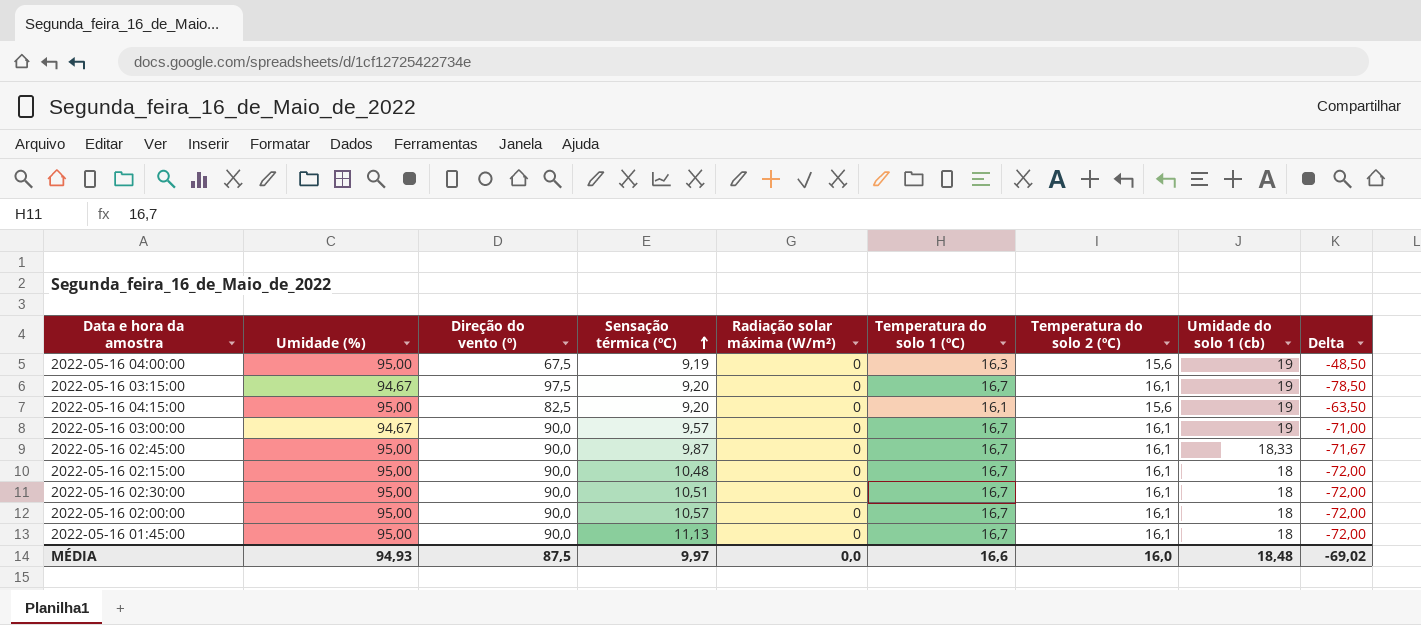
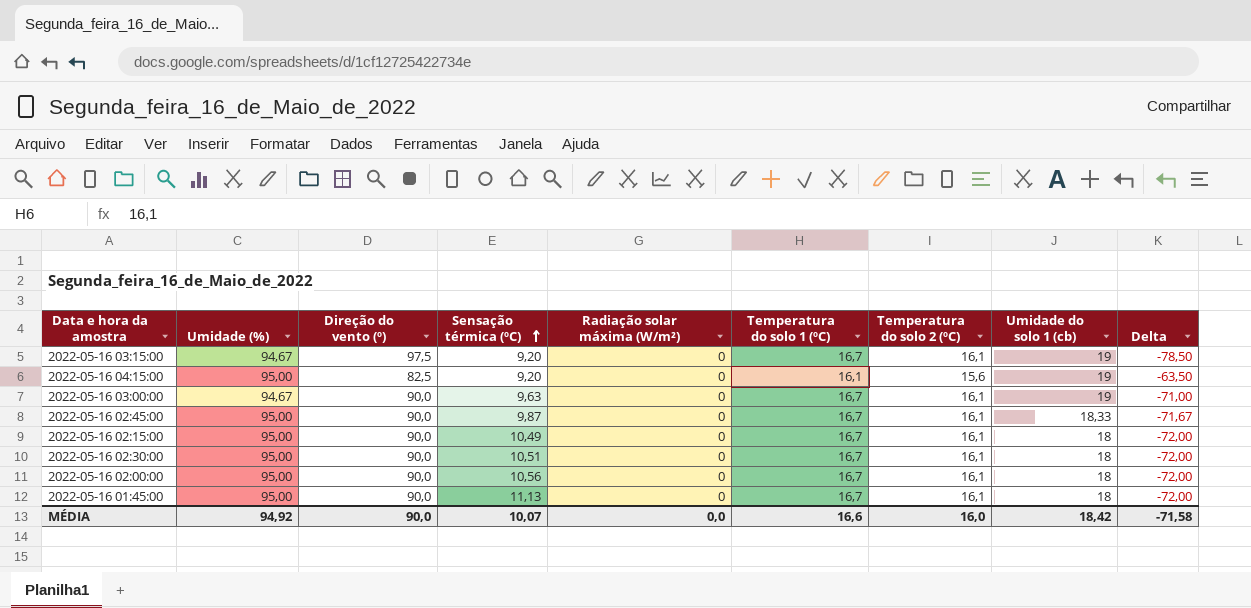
row 2022-05-16 04:00:00: 95,00 | 67,5 | 9,19 | 0 | 16,3 | 15,6 | 19 | -48,50 -> none
2022-05-16 03:00:00 | Sensação térmica (ºC): 9,57 -> 9,63
2022-05-16 02:15:00 | Sensação térmica (ºC): 10,48 -> 10,49
2022-05-16 02:00:00 | Sensação térmica (ºC): 10,57 -> 10,56
MÉDIA | Umidade (%): 94,93 -> 94,92
MÉDIA | Direção do vento (º): 87,5 -> 90,0
MÉDIA | Sensação térmica (ºC): 9,97 -> 10,07
MÉDIA | Umidade do solo 1 (cb): 18,48 -> 18,42
MÉDIA | Delta: -69,02 -> -71,58

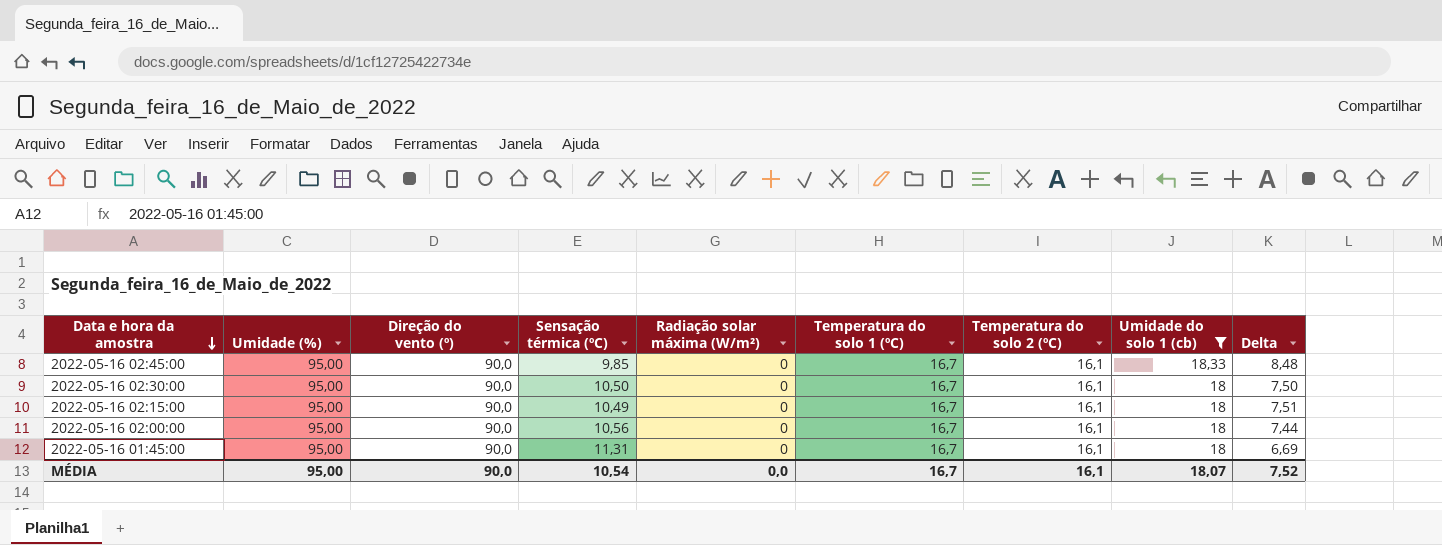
filter: none -> Umidade do solo 1 (cb) != 19
row order: Sensação térmica (ºC) ascending -> Data e hora da amostra descending
column Delta | formula: [Umidade do solo 1 (cb)] - [Direção do vento (º)] -> [Umidade do solo 1 (cb)] - [Sensação térmica (ºC)]
2022-05-16 02:45:00 | Sensação térmica (ºC): 9,87 -> 9,85
2022-05-16 02:30:00 | Sensação térmica (ºC): 10,51 -> 10,50
2022-05-16 01:45:00 | Sensação térmica (ºC): 11,13 -> 11,31
MÉDIA | Umidade (%): 94,92 -> 95,00
MÉDIA | Sensação térmica (ºC): 10,07 -> 10,54
MÉDIA | Temperatura do solo 1 (ºC): 16,6 -> 16,7
MÉDIA | Temperatura do solo 2 (ºC): 16,0 -> 16,1
MÉDIA | Umidade do solo 1 (cb): 18,42 -> 18,07
MÉDIA | Delta: -71,58 -> 7,52

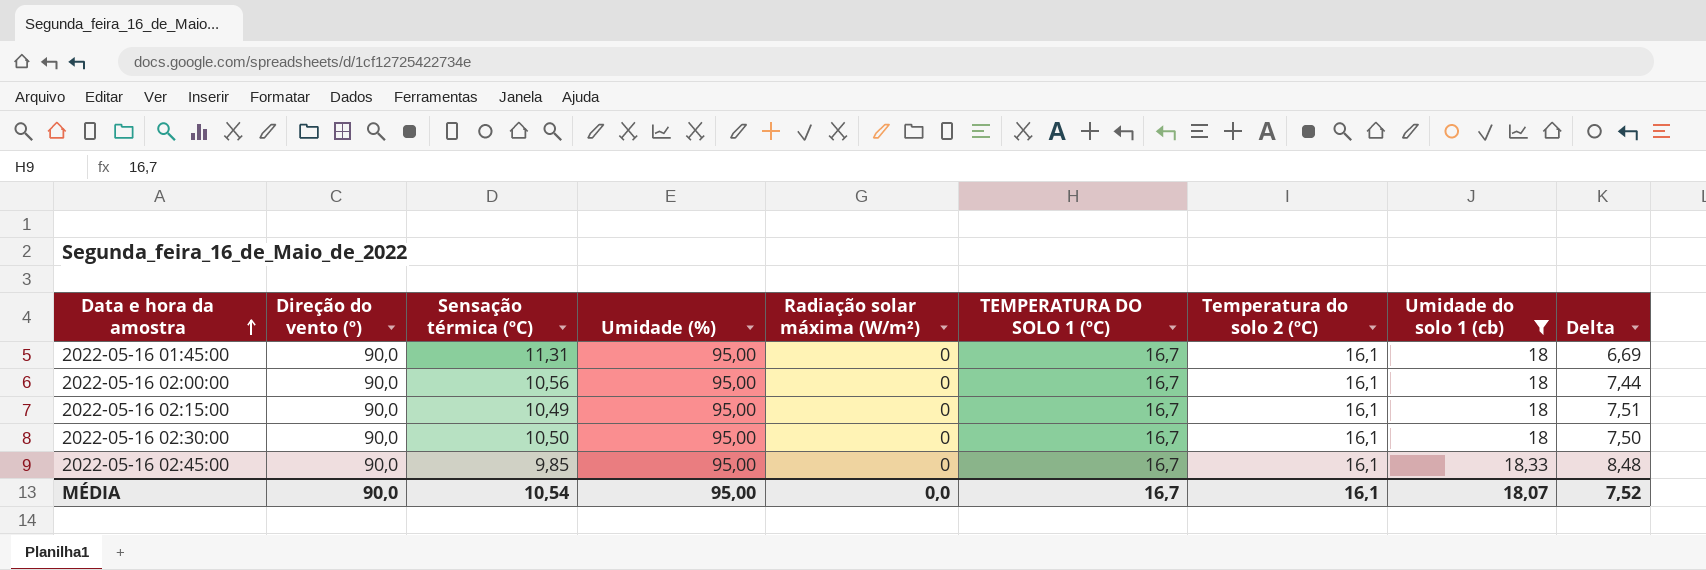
row order: Data e hora da amostra descending -> Data e hora da amostra ascending
column Umidade (%) | position: 2 -> 4
column name: Temperatura do solo 1 (ºC) -> TEMPERATURA DO SOLO 1 (ºC)

